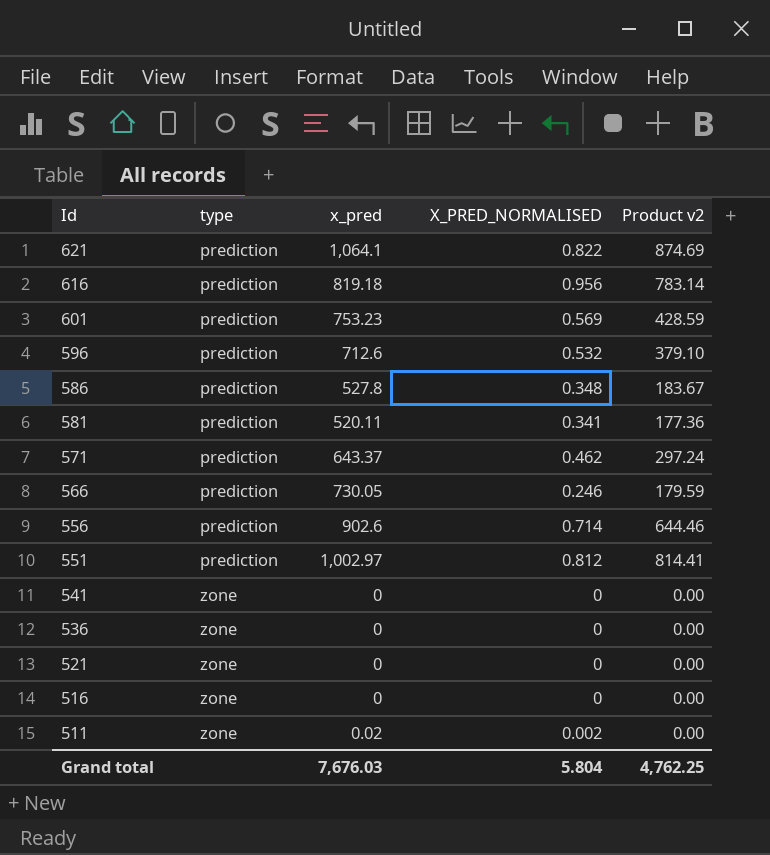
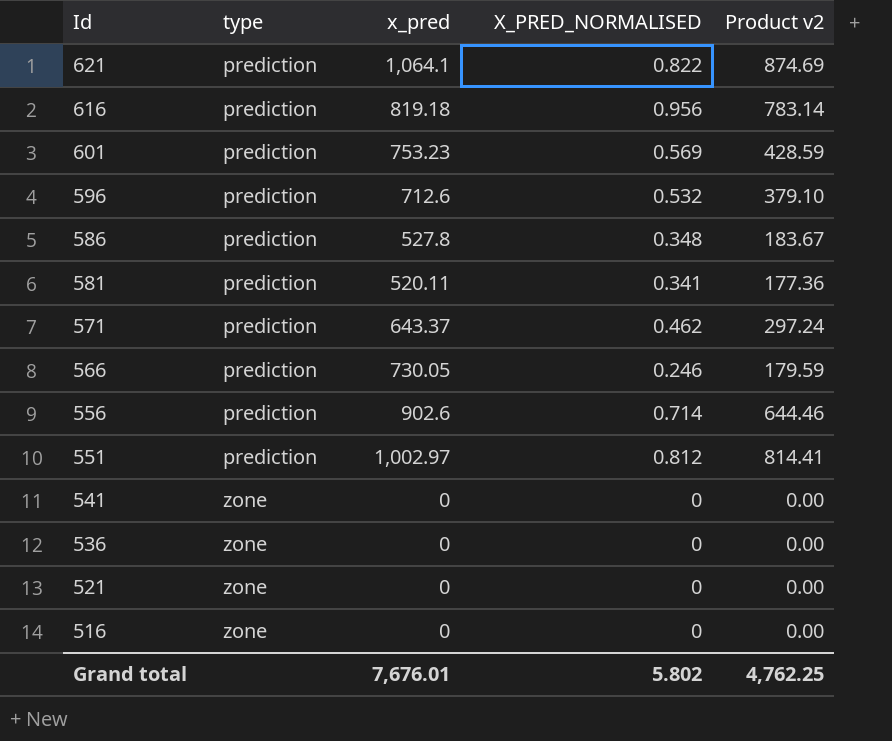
row 511: zone | 0.02 | 0.002 | 0.00 -> none
Grand total | x_pred: 7,676.03 -> 7,676.01
Grand total | X_PRED_NORMALISED: 5.804 -> 5.802

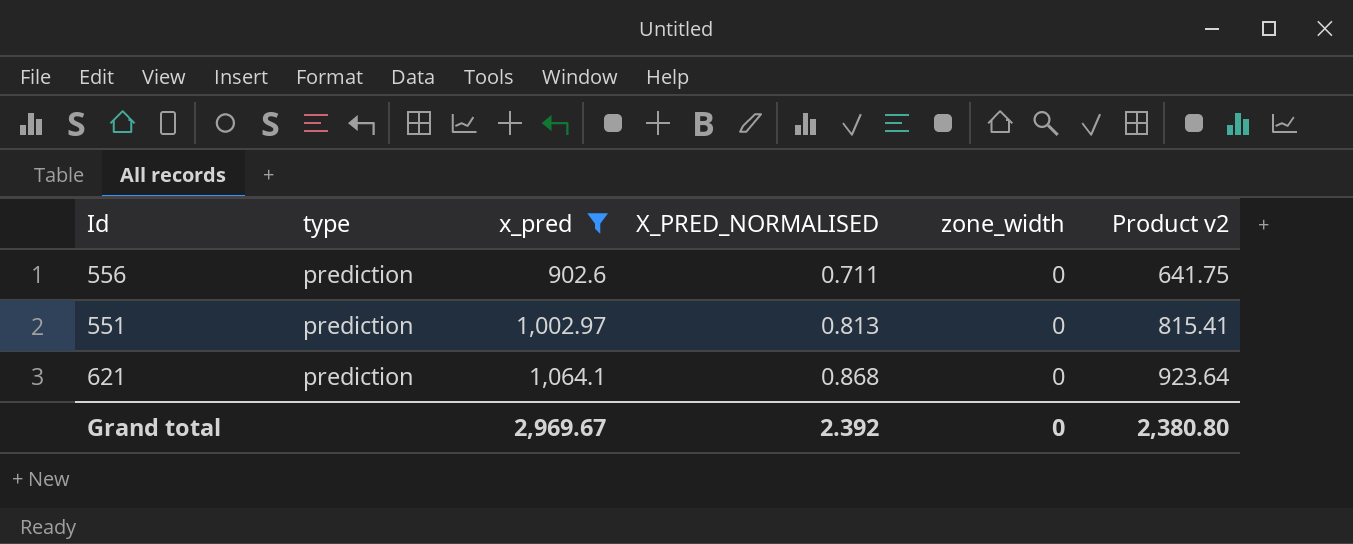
filter: none -> x_pred >= 902.6
row order: Id descending -> x_pred ascending
column zone_width | position: none -> 5
556 | X_PRED_NORMALISED: 0.714 -> 0.711
556 | Product v2: 644.46 -> 641.75
551 | X_PRED_NORMALISED: 0.812 -> 0.813
551 | Product v2: 814.41 -> 815.41
621 | X_PRED_NORMALISED: 0.822 -> 0.868
621 | Product v2: 874.69 -> 923.64
Grand total | x_pred: 7,676.01 -> 2,969.67
Grand total | X_PRED_NORMALISED: 5.802 -> 2.392
Grand total | Product v2: 4,762.25 -> 2,380.80

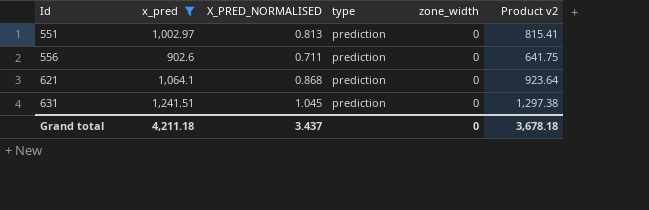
row order: x_pred ascending -> Id ascending
column type | position: 2 -> 4
row 631: none -> 1,241.51 | 1.045 | prediction | 0 | 1,297.38
Grand total | x_pred: 2,969.67 -> 4,211.18
Grand total | X_PRED_NORMALISED: 2.392 -> 3.437
Grand total | Product v2: 2,380.80 -> 3,678.18

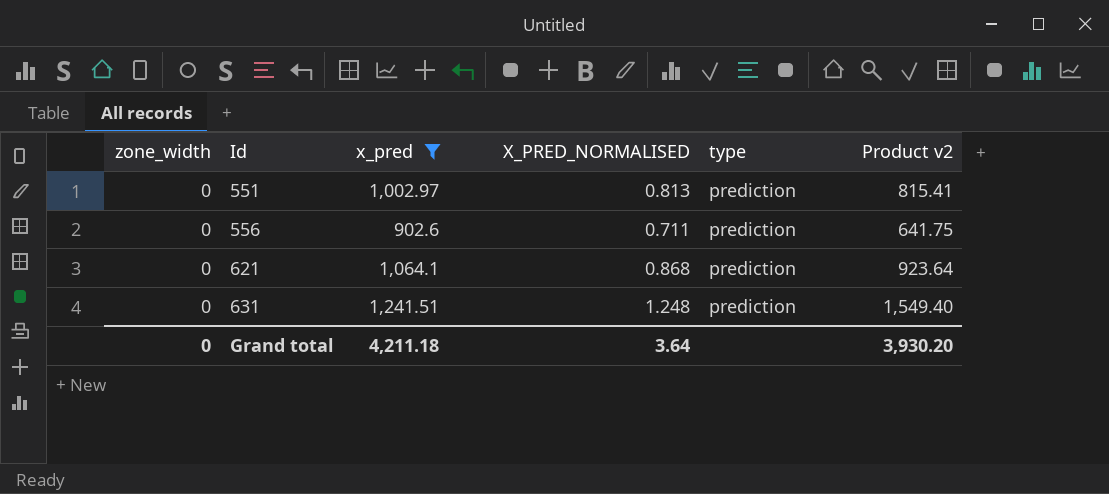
column zone_width | position: 5 -> 1
631 | X_PRED_NORMALISED: 1.045 -> 1.248
631 | Product v2: 1,297.38 -> 1,549.40
Grand total | X_PRED_NORMALISED: 3.437 -> 3.64
Grand total | Product v2: 3,678.18 -> 3,930.20

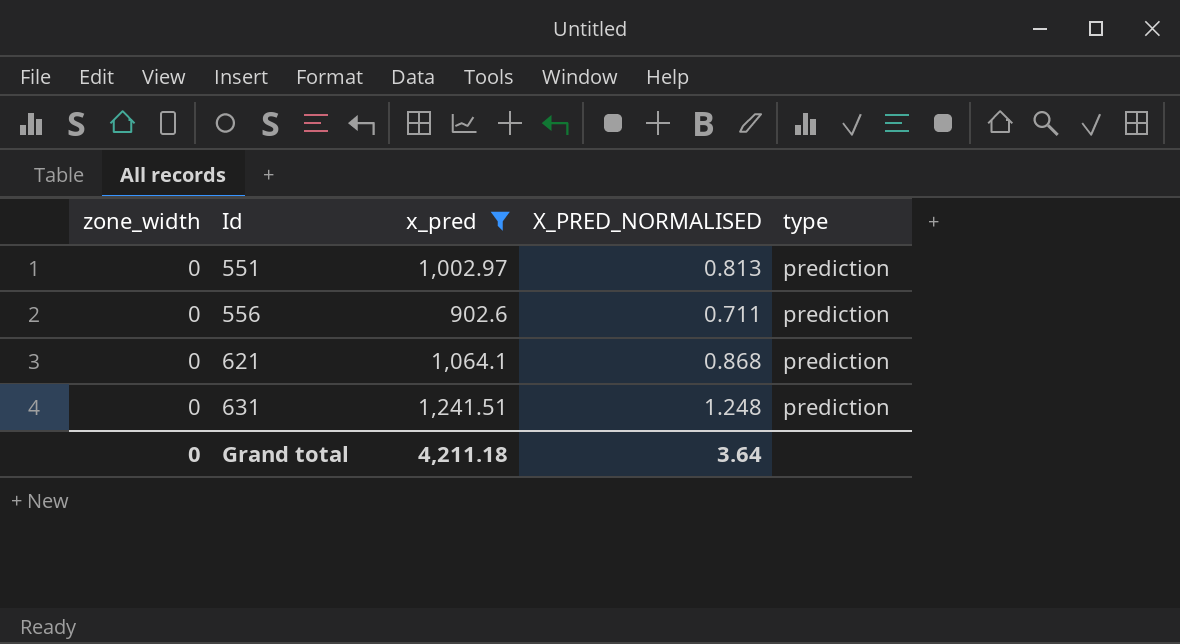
column Product v2 | formula: [x_pred] * [X_PRED_NORMALISED] -> none

